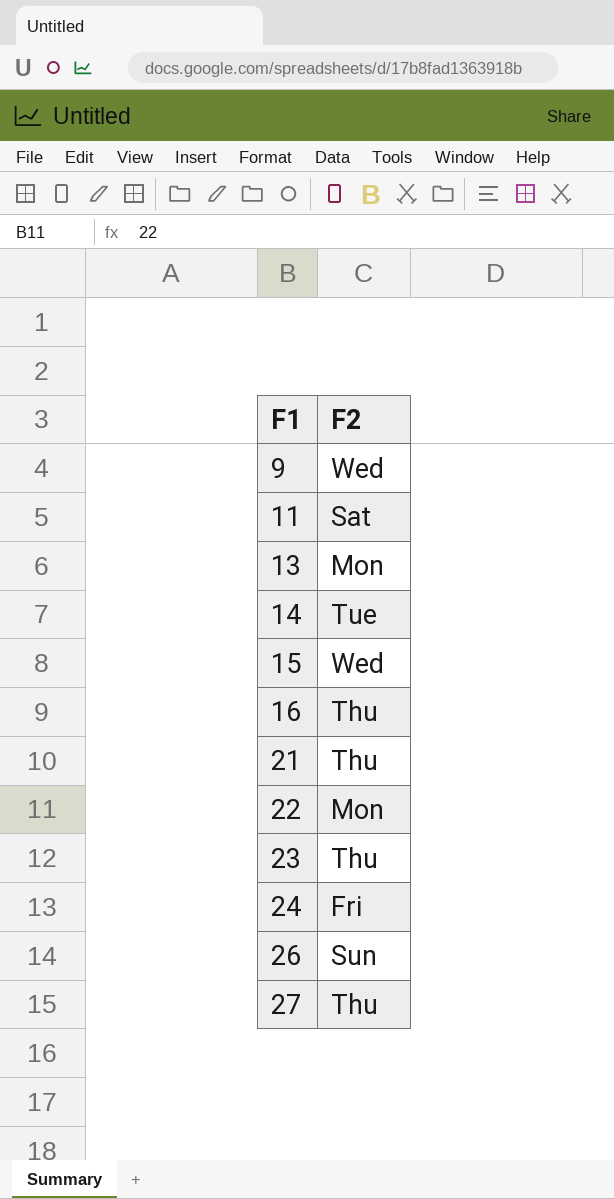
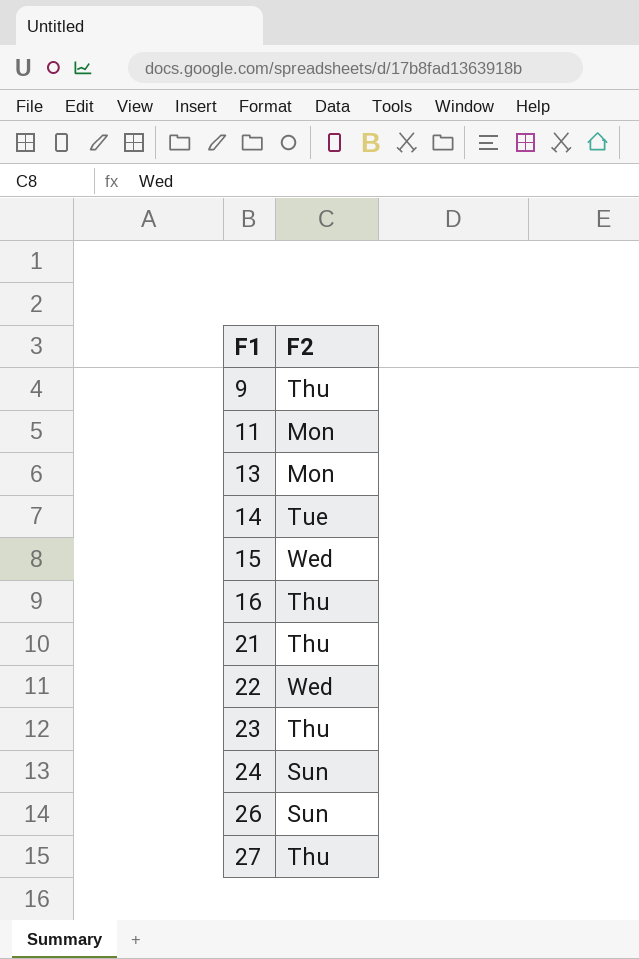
9 | F2: Wed -> Thu
11 | F2: Sat -> Mon
22 | F2: Mon -> Wed
24 | F2: Fri -> Sun

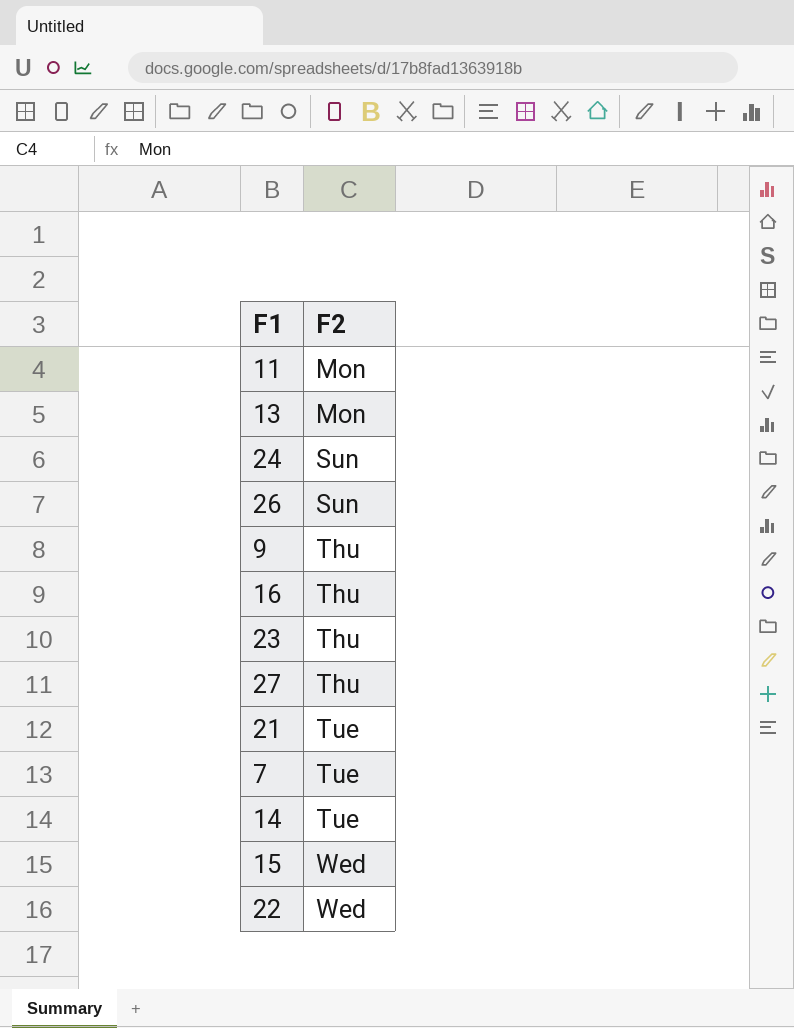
row order: F1 ascending -> F2 ascending
21 | F2: Thu -> Tue
row 7: none -> Tue

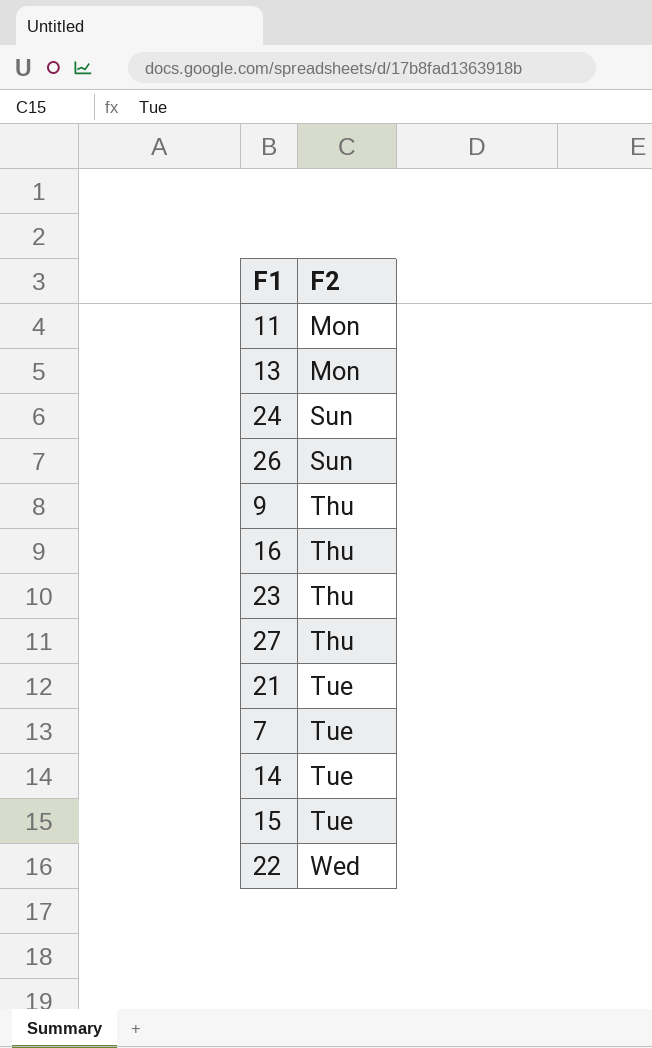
15 | F2: Wed -> Tue

